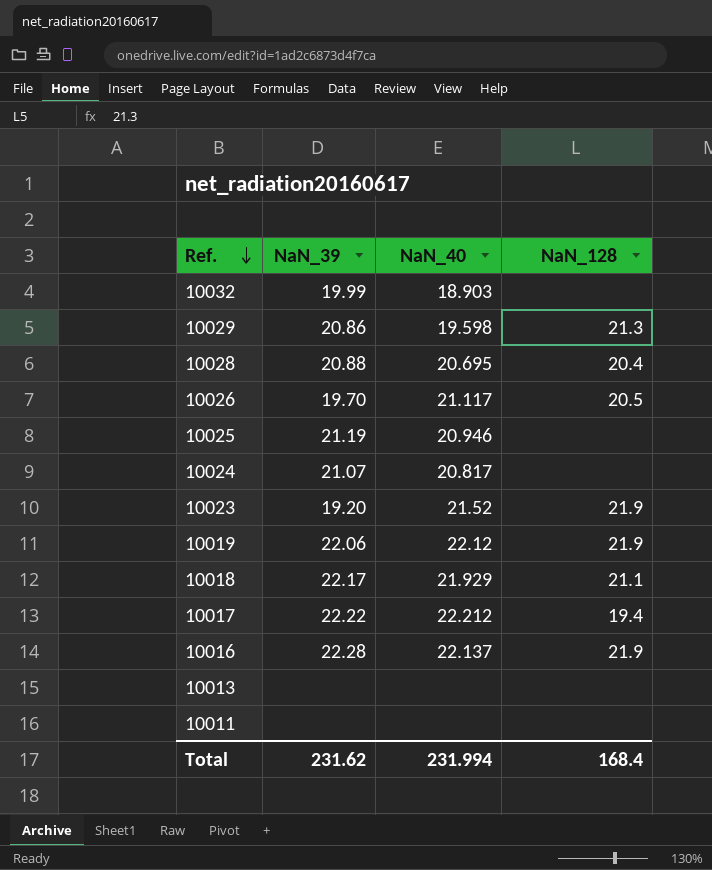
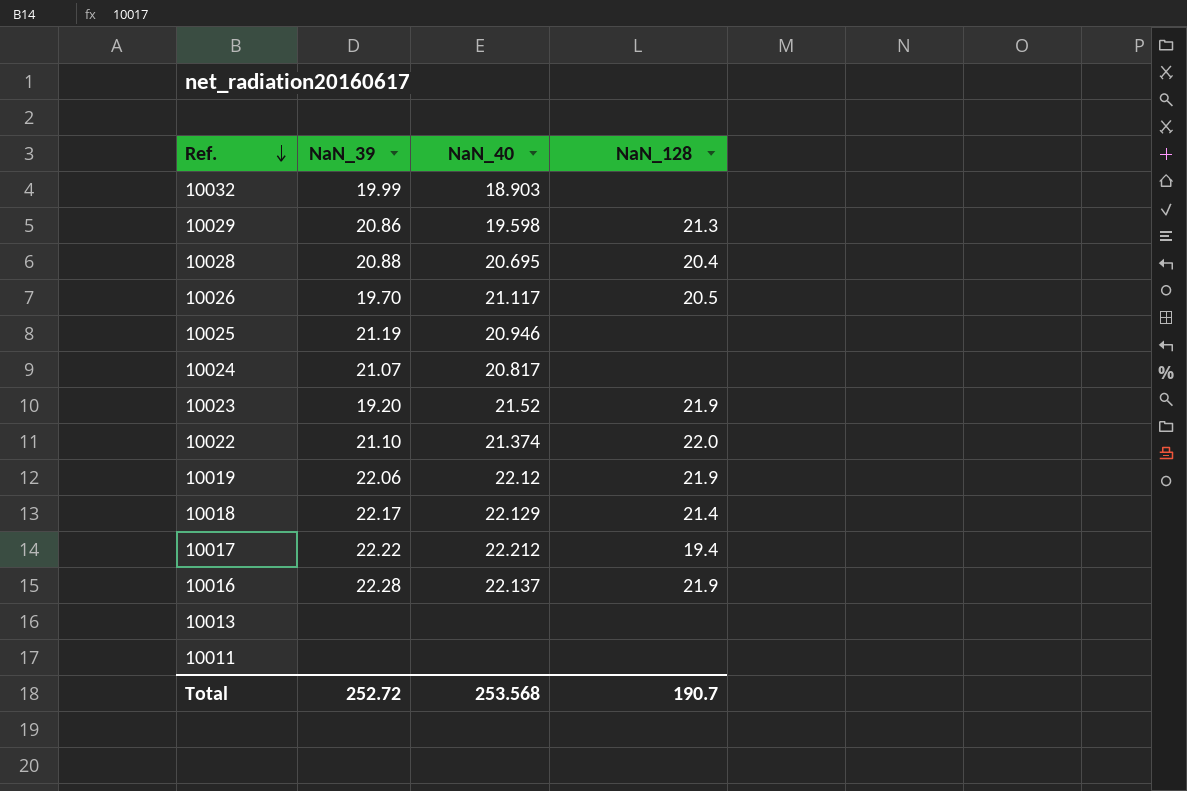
row 10022: none -> 21.10 | 21.374 | 22.0
10018 | NaN_40: 21.929 -> 22.129
10018 | NaN_128: 21.1 -> 21.4
Total | NaN_39: 231.62 -> 252.72
Total | NaN_40: 231.994 -> 253.568
Total | NaN_128: 168.4 -> 190.7

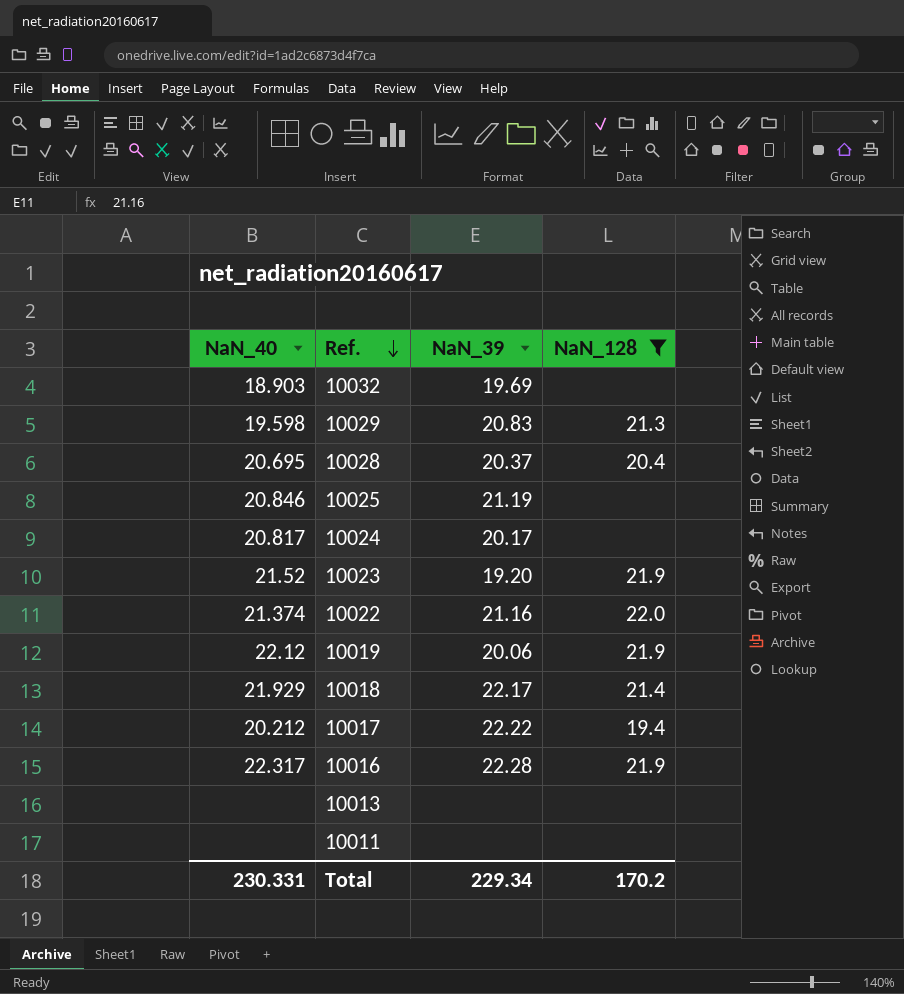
filter: none -> NaN_128 != 20.5
column NaN_40 | position: 3 -> 1
10032 | NaN_39: 19.99 -> 19.69
10029 | NaN_39: 20.86 -> 20.83
10028 | NaN_39: 20.88 -> 20.37
10025 | NaN_40: 20.946 -> 20.846
10024 | NaN_39: 21.07 -> 20.17
10022 | NaN_39: 21.10 -> 21.16
10019 | NaN_39: 22.06 -> 20.06
10018 | NaN_40: 22.129 -> 21.929
10017 | NaN_40: 22.212 -> 20.212
10016 | NaN_40: 22.137 -> 22.317
Total | NaN_40: 253.568 -> 230.331
Total | NaN_39: 252.72 -> 229.34
Total | NaN_128: 190.7 -> 170.2

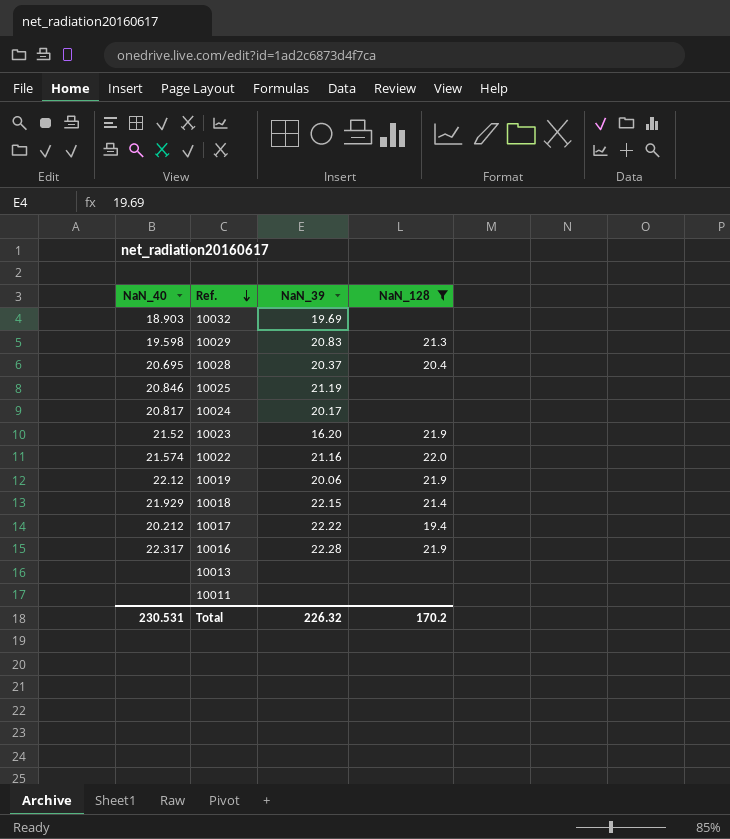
10023 | NaN_39: 19.20 -> 16.20
10022 | NaN_40: 21.374 -> 21.574
10018 | NaN_39: 22.17 -> 22.15
Total | NaN_40: 230.331 -> 230.531
Total | NaN_39: 229.34 -> 226.32

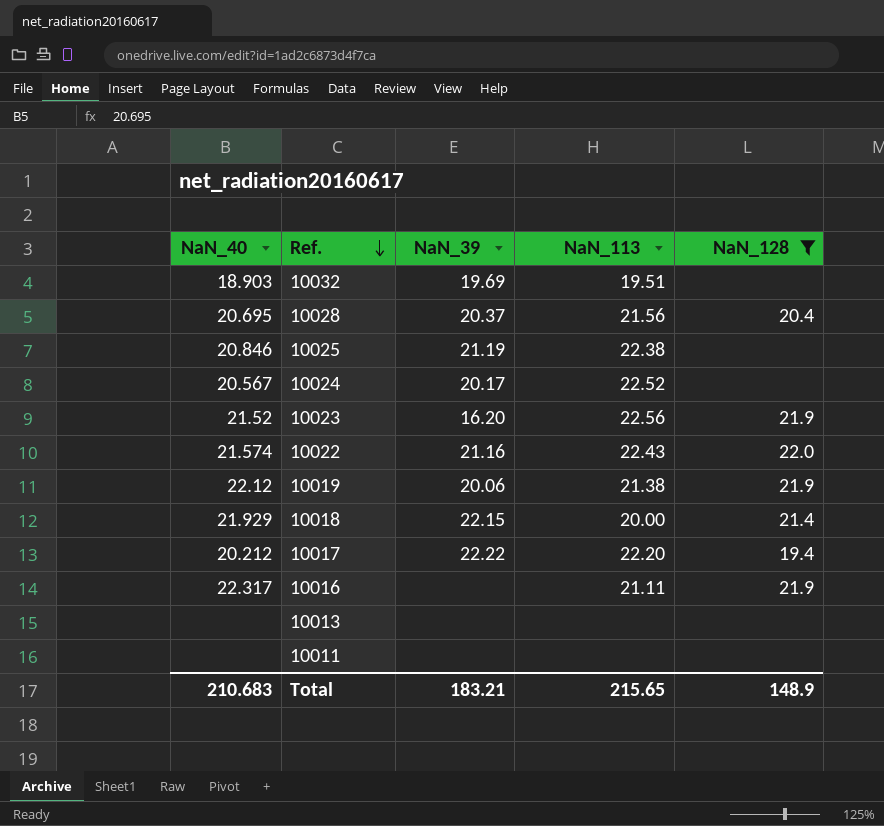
column NaN_113 | position: none -> 4
row 10029: 19.598 | 20.83 | 21.3 -> none
10024 | NaN_40: 20.817 -> 20.567
10016 | NaN_39: 22.28 -> none
Total | NaN_40: 230.531 -> 210.683
Total | NaN_39: 226.32 -> 183.21
Total | NaN_128: 170.2 -> 148.9

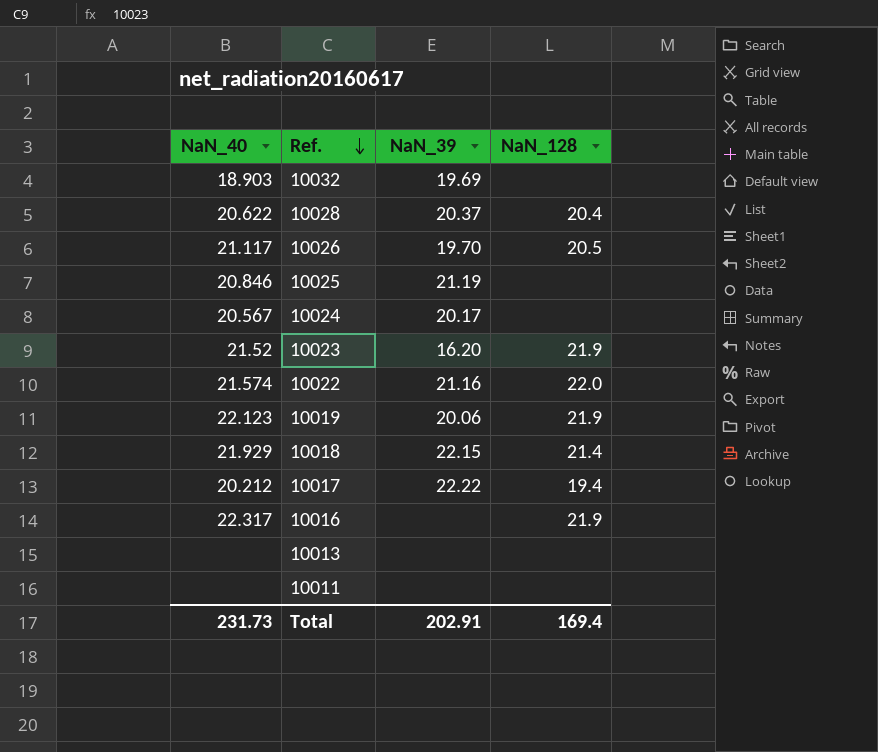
filter: NaN_128 != 20.5 -> none
column NaN_113 | position: 4 -> none
10028 | NaN_40: 20.695 -> 20.622
10019 | NaN_40: 22.12 -> 22.123
Total | NaN_40: 210.683 -> 231.73
Total | NaN_39: 183.21 -> 202.91
Total | NaN_128: 148.9 -> 169.4

